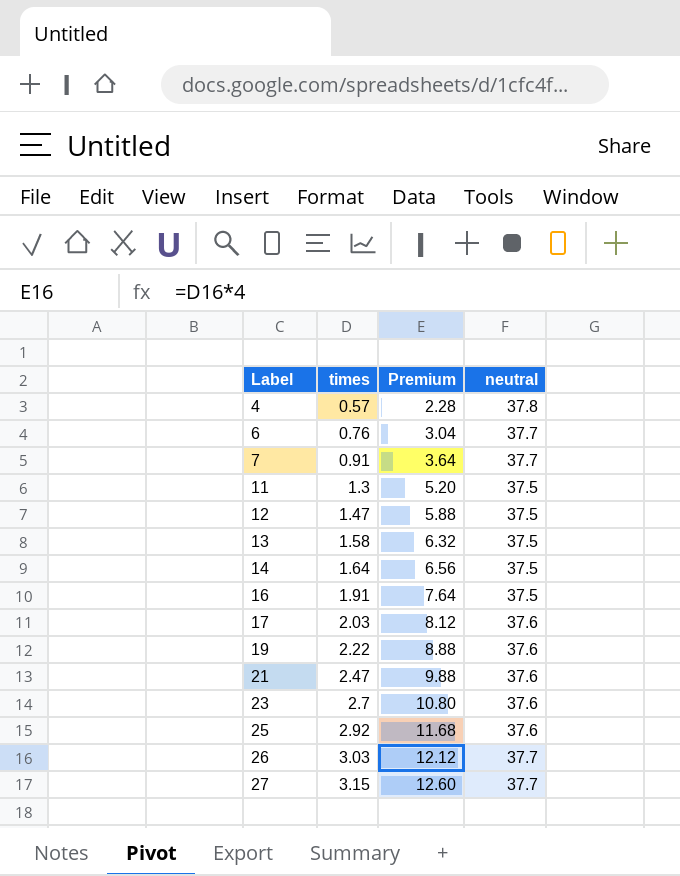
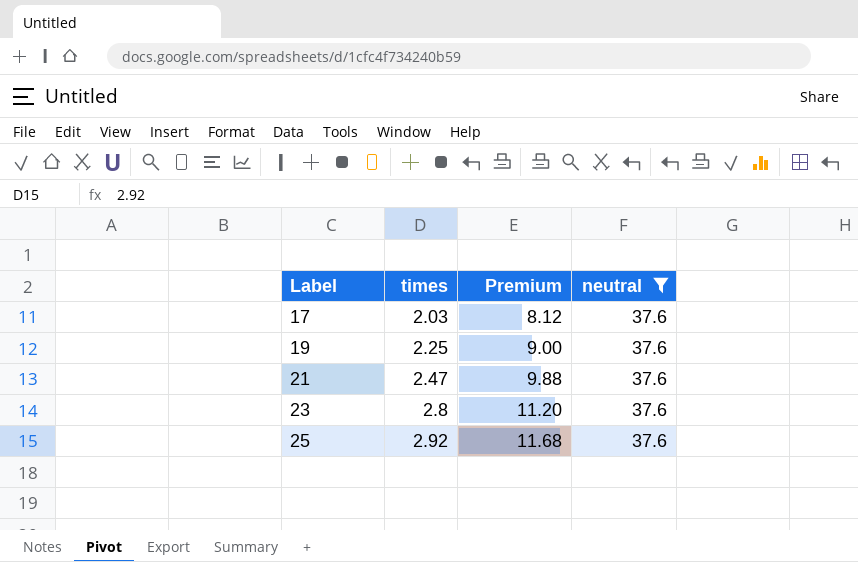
filter: none -> neutral = 37.6
19 | times: 2.22 -> 2.25
19 | Premium: 8.88 -> 9.00
23 | times: 2.7 -> 2.8
23 | Premium: 10.80 -> 11.20

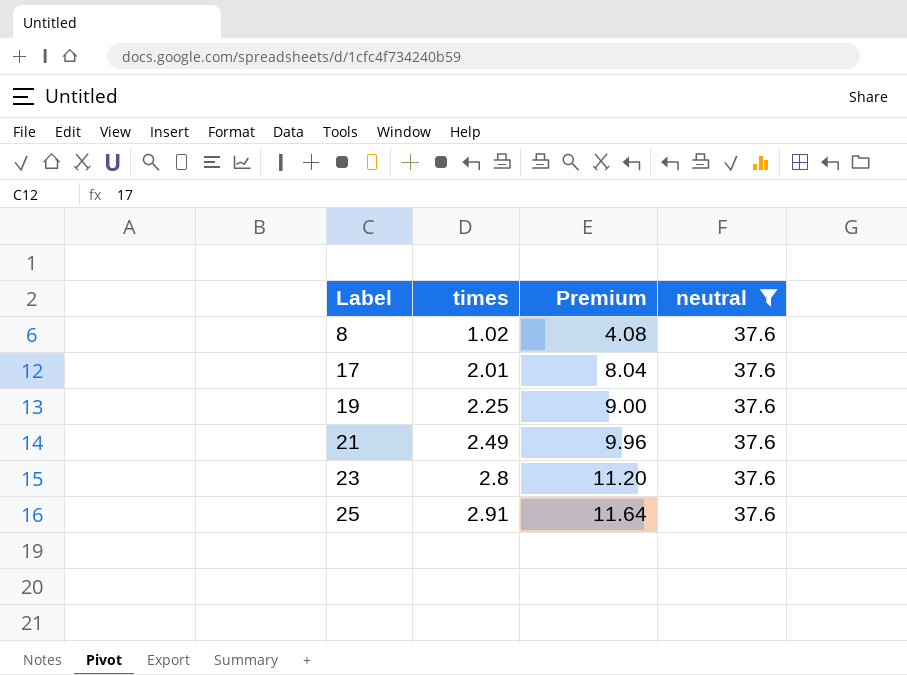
row 8: none -> 1.02 | 4.08 | 37.6
17 | times: 2.03 -> 2.01
17 | Premium: 8.12 -> 8.04
21 | times: 2.47 -> 2.49
21 | Premium: 9.88 -> 9.96
25 | times: 2.92 -> 2.91
25 | Premium: 11.68 -> 11.64

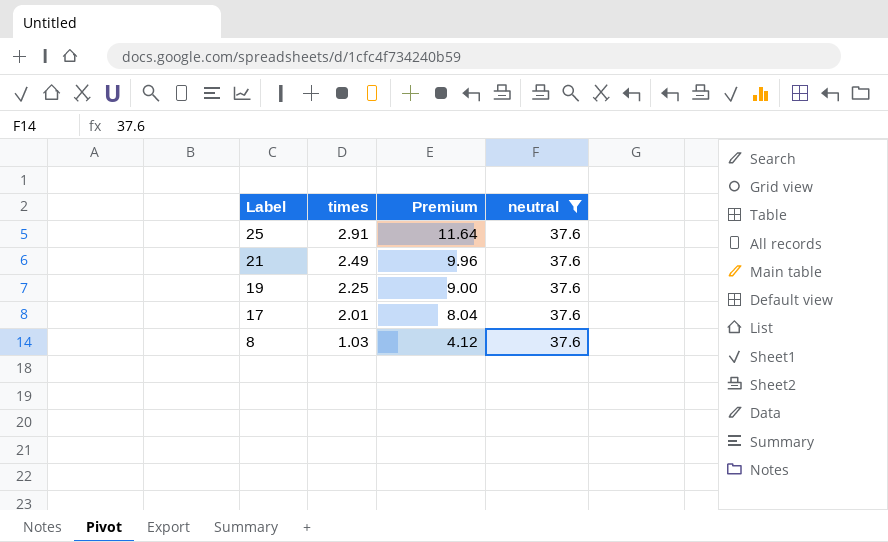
row order: Label ascending -> Label descending
row 23: 2.8 | 11.20 | 37.6 -> none
8 | times: 1.02 -> 1.03
8 | Premium: 4.08 -> 4.12

